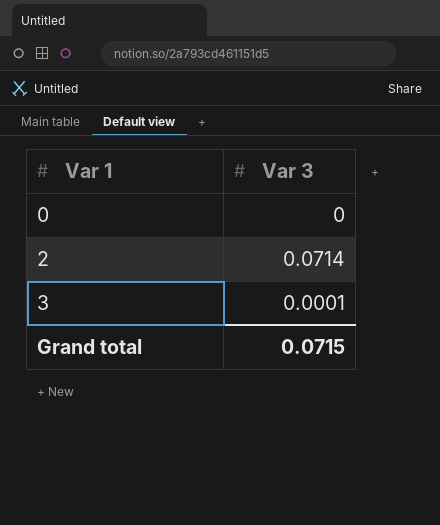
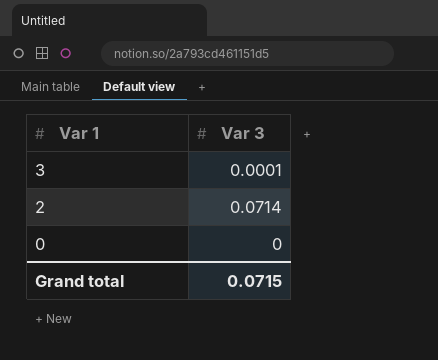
row order: Var 1 ascending -> Var 1 descending

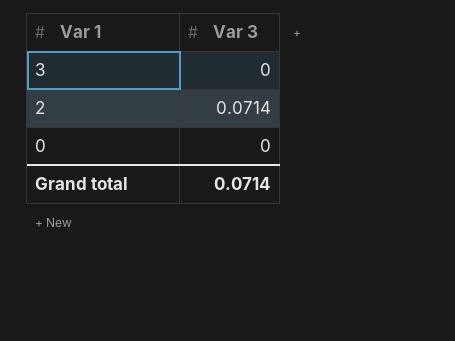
3 | Var 3: 0.0001 -> 0
Grand total | Var 3: 0.0715 -> 0.0714

